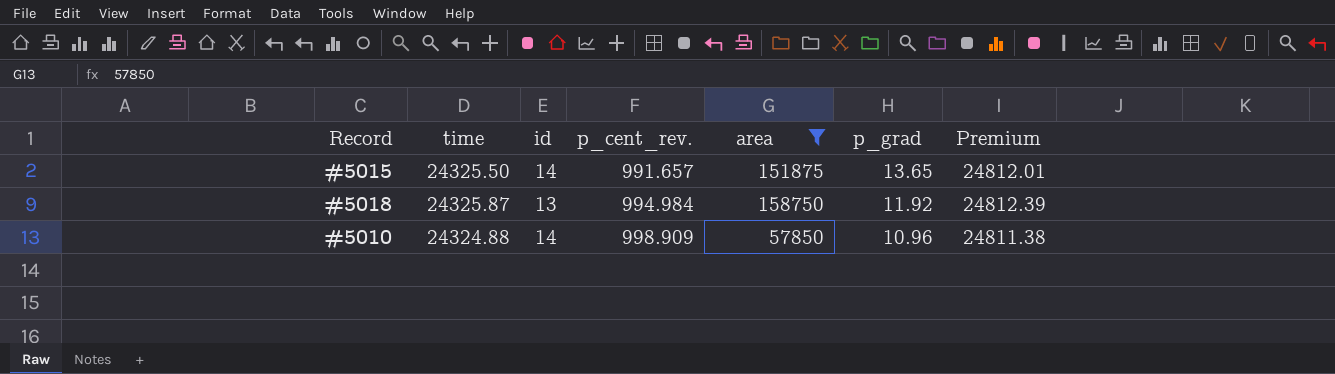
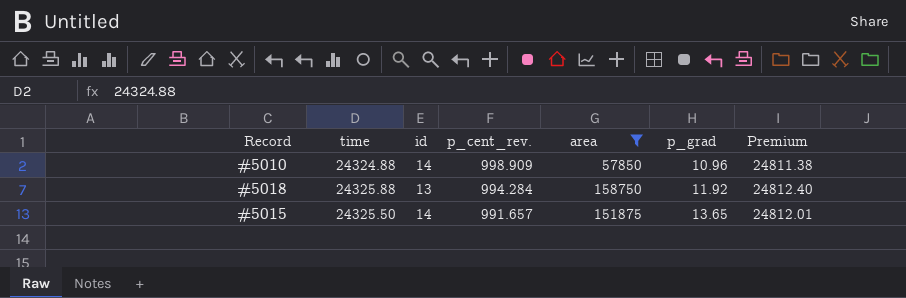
row order: p_cent_rev. ascending -> p_cent_rev. descending
#5018 | time: 24325.87 -> 24325.88
#5018 | p_cent_rev.: 994.984 -> 994.284
#5018 | Premium: 24812.39 -> 24812.40

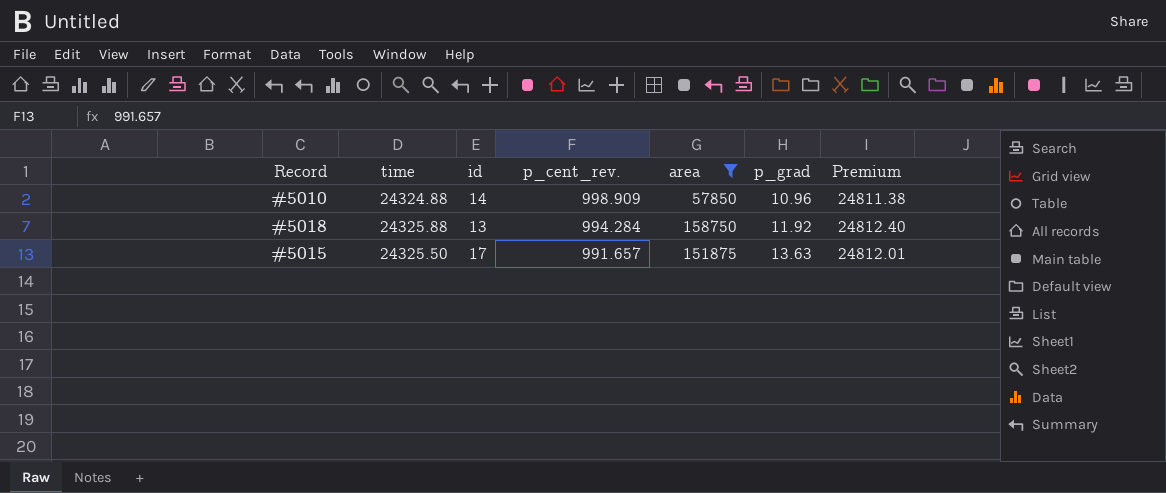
#5015 | id: 14 -> 17
#5015 | p_grad: 13.65 -> 13.63

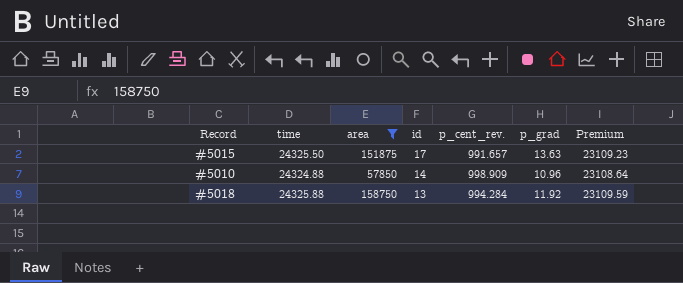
row order: p_cent_rev. descending -> id descending
column area | position: 5 -> 3
column Premium | formula: [time] * 1.02 -> [time] * 0.95

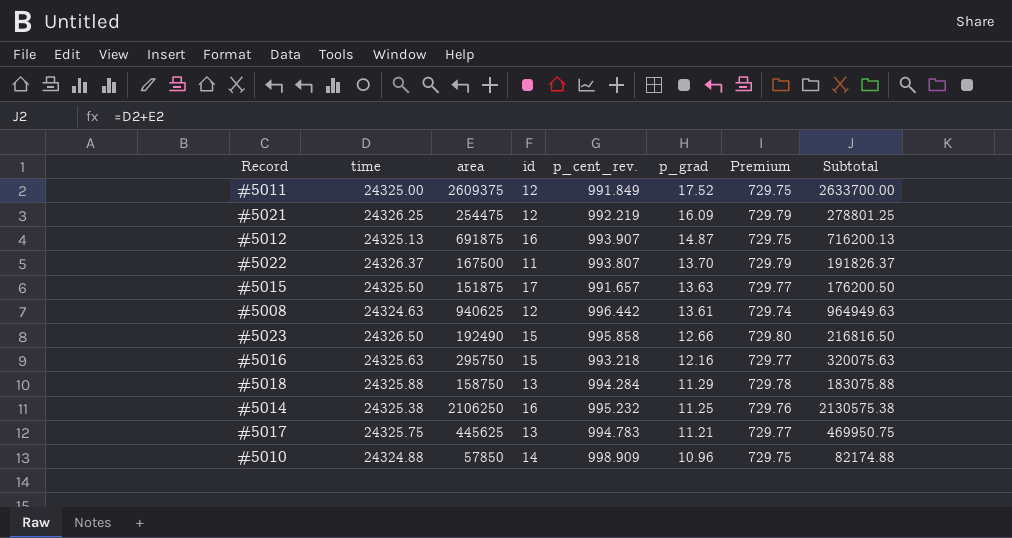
filter: area <= 158750 -> none
row order: id descending -> p_grad descending
column Premium | formula: [time] * 0.95 -> [time] * 0.03
column Subtotal | formula: none -> [time] + [area]
#5018 | p_grad: 11.92 -> 11.29

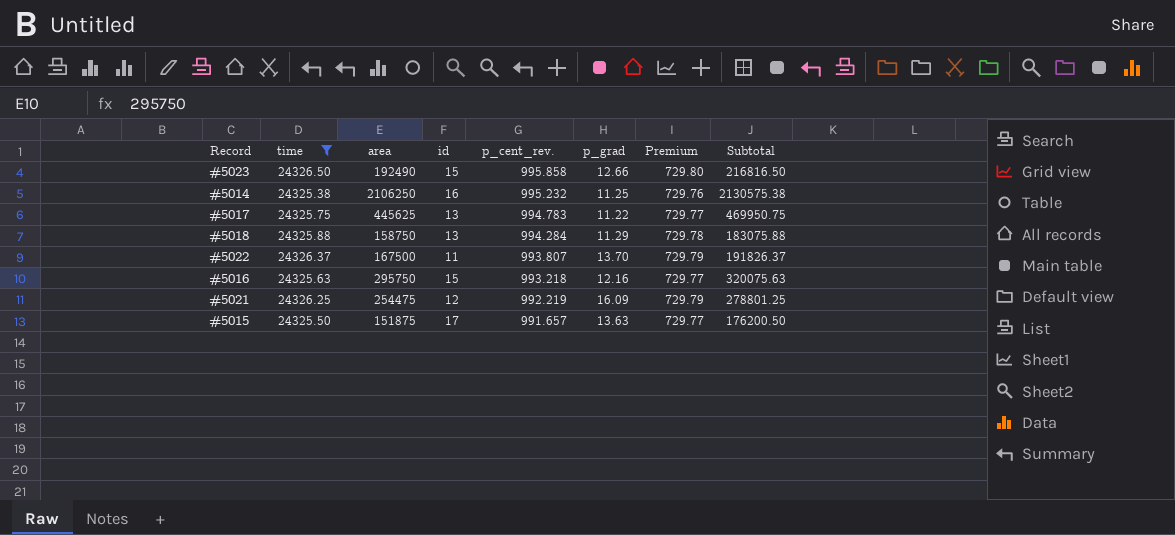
filter: none -> time >= 24325.38
row order: p_grad descending -> p_cent_rev. descending
#5017 | p_grad: 11.21 -> 11.22

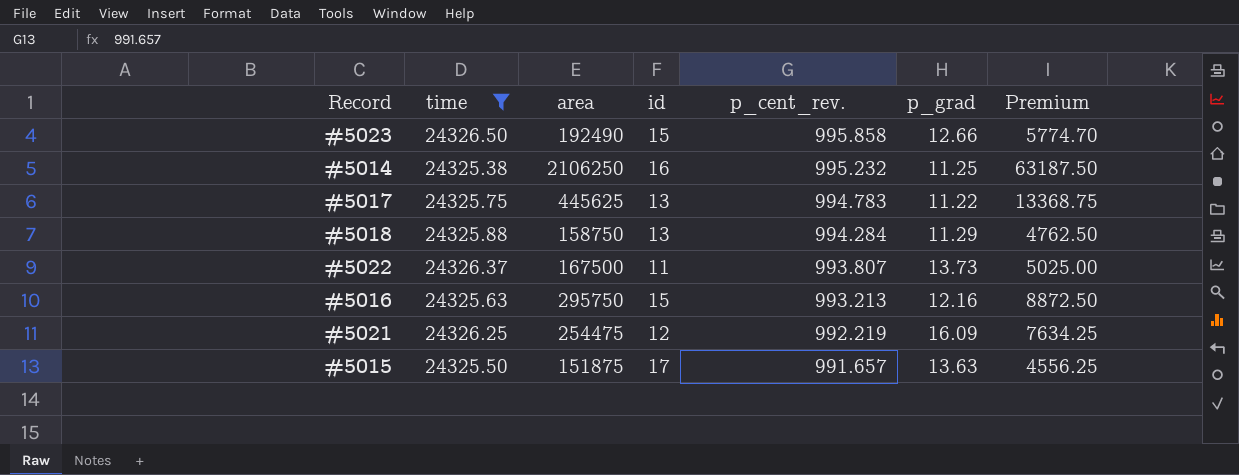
column Subtotal | formula: [time] + [area] -> none
column Premium | formula: [time] * 0.03 -> [area] * 0.03
#5022 | p_grad: 13.70 -> 13.73
#5016 | p_cent_rev.: 993.218 -> 993.213

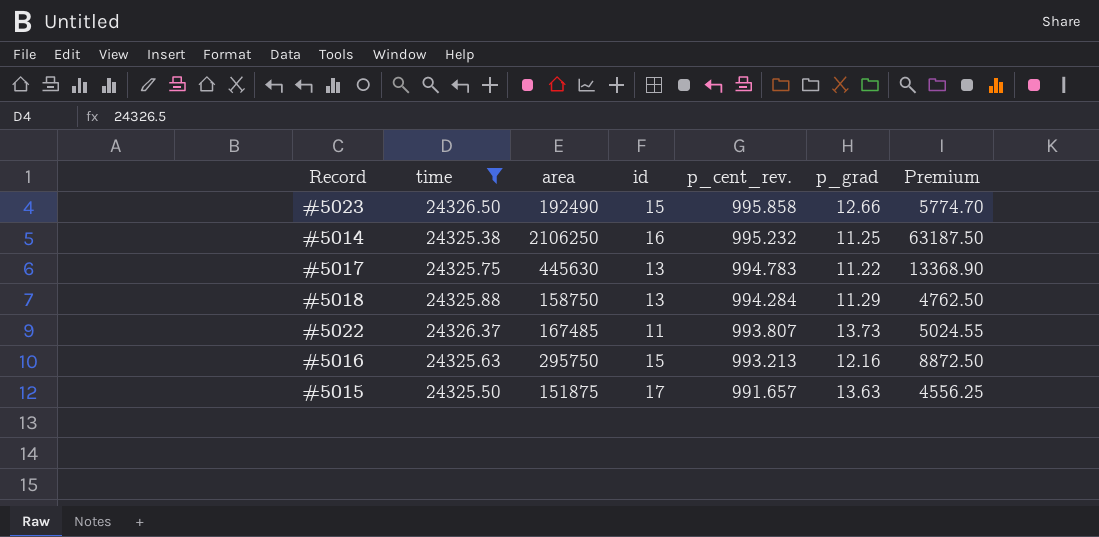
row #5021: 24326.25 | 254475 | 12 | 992.219 | 16.09 | 7634.25 -> none
#5017 | area: 445625 -> 445630
#5017 | Premium: 13368.75 -> 13368.90
#5022 | area: 167500 -> 167485
#5022 | Premium: 5025.00 -> 5024.55

